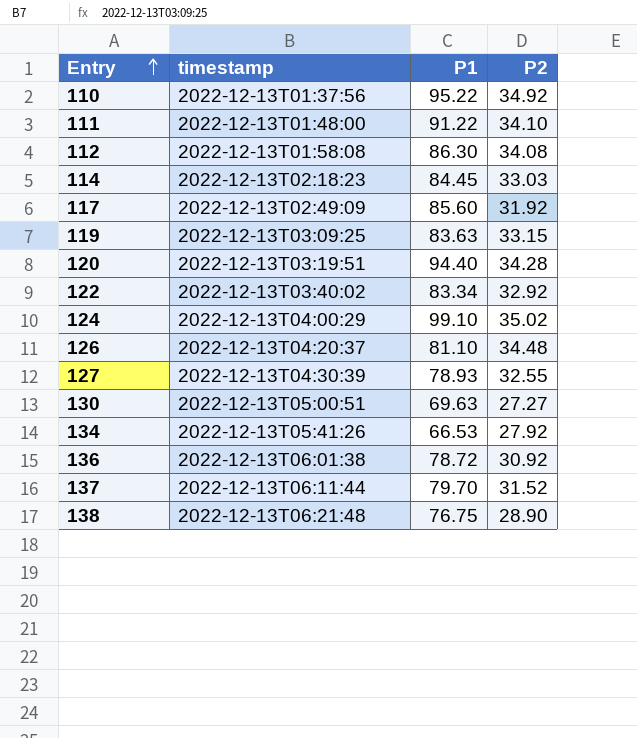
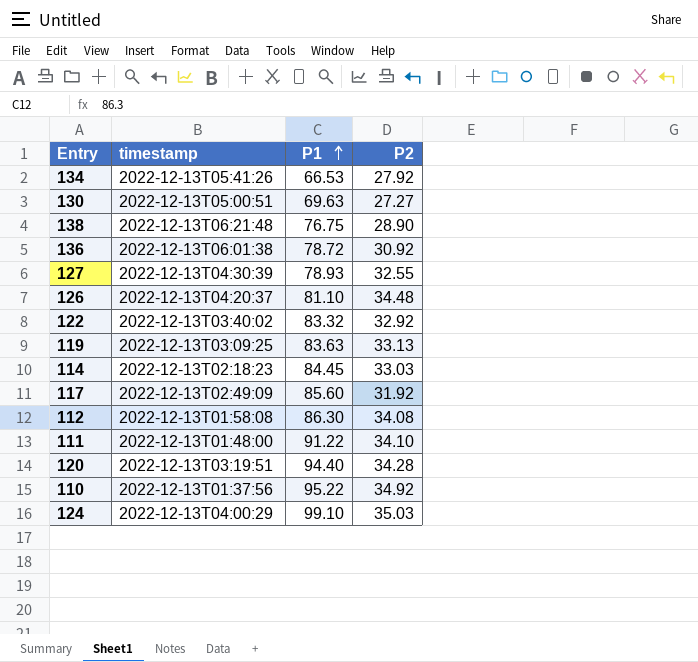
row order: Entry ascending -> P1 ascending
row 137: 2022-12-13T06:11:44 | 79.70 | 31.52 -> none
122 | P1: 83.34 -> 83.32
119 | P2: 33.15 -> 33.13
124 | P2: 35.02 -> 35.03

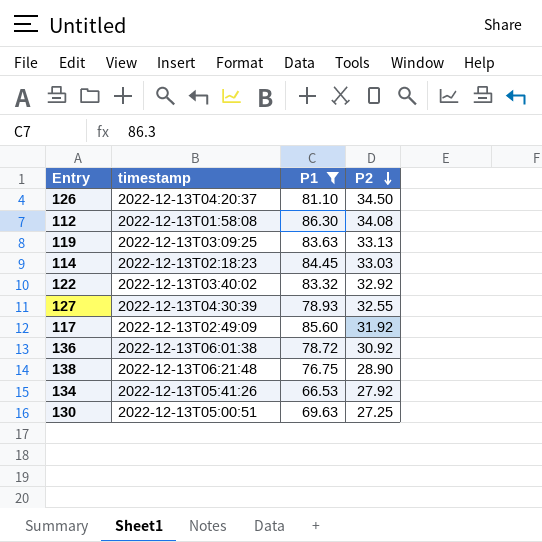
filter: none -> P1 <= 86.30
row order: P1 ascending -> P2 descending
126 | P2: 34.48 -> 34.50
130 | P2: 27.27 -> 27.25

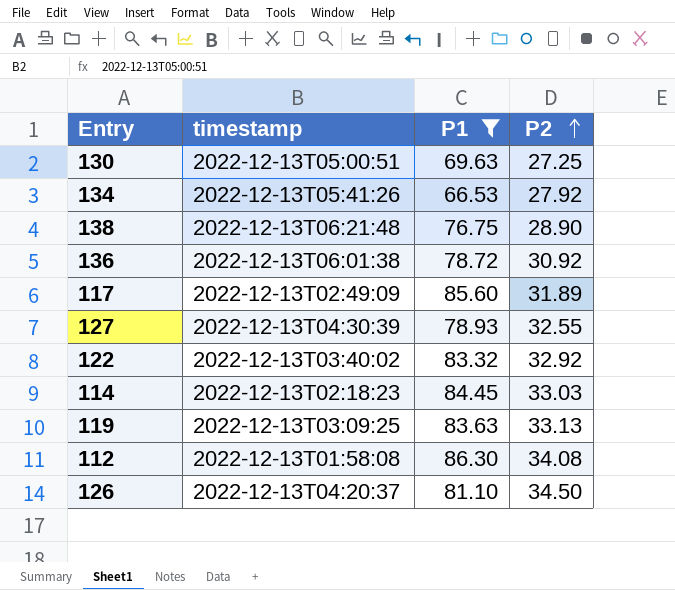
row order: P2 descending -> P2 ascending
117 | P2: 31.92 -> 31.89

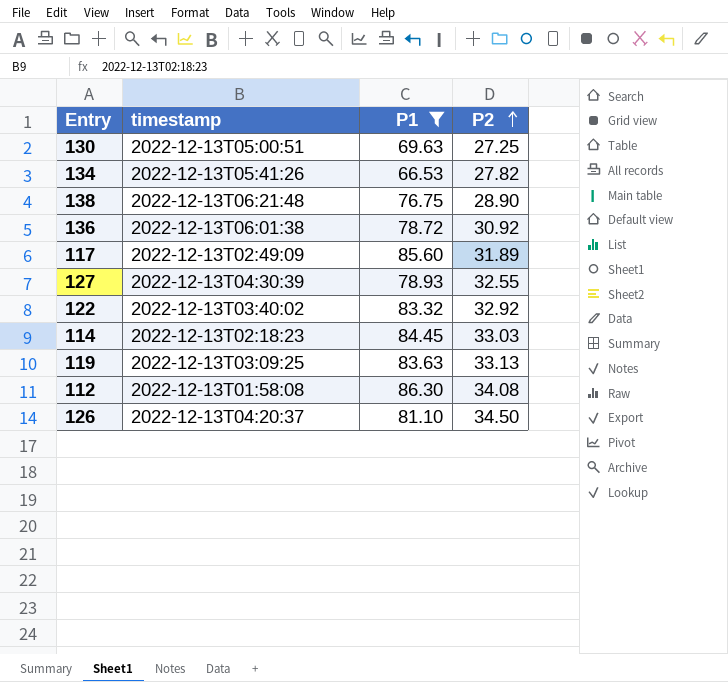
134 | P2: 27.92 -> 27.82

